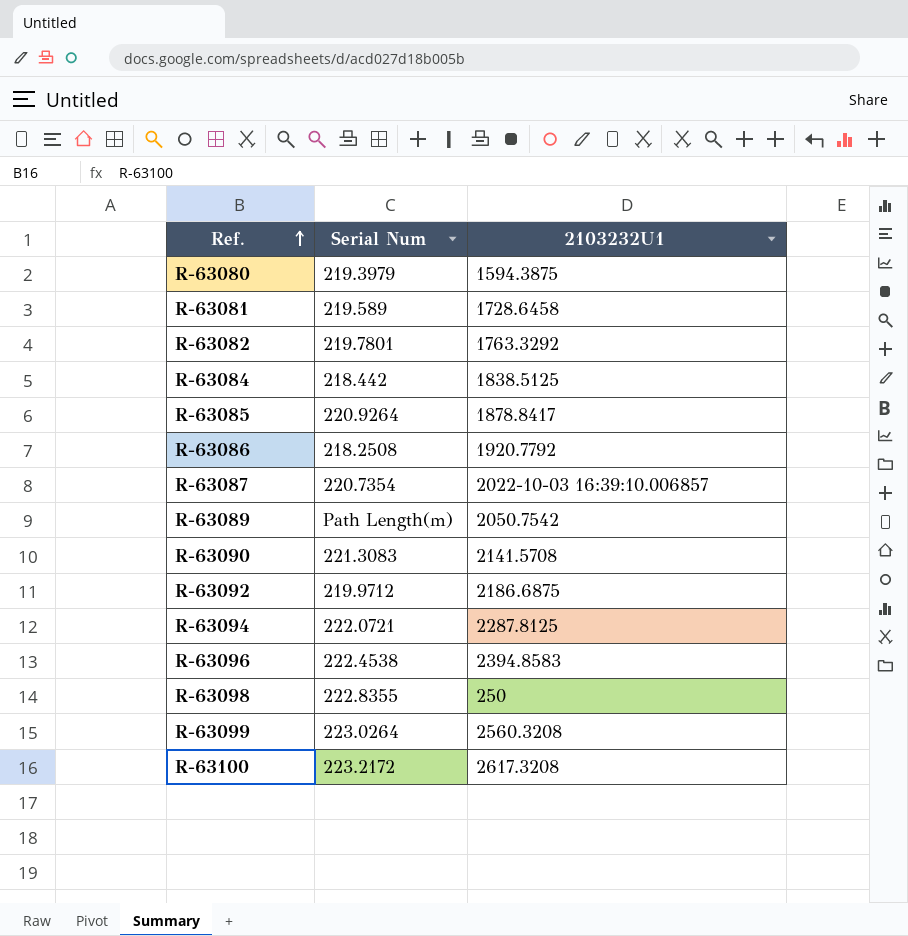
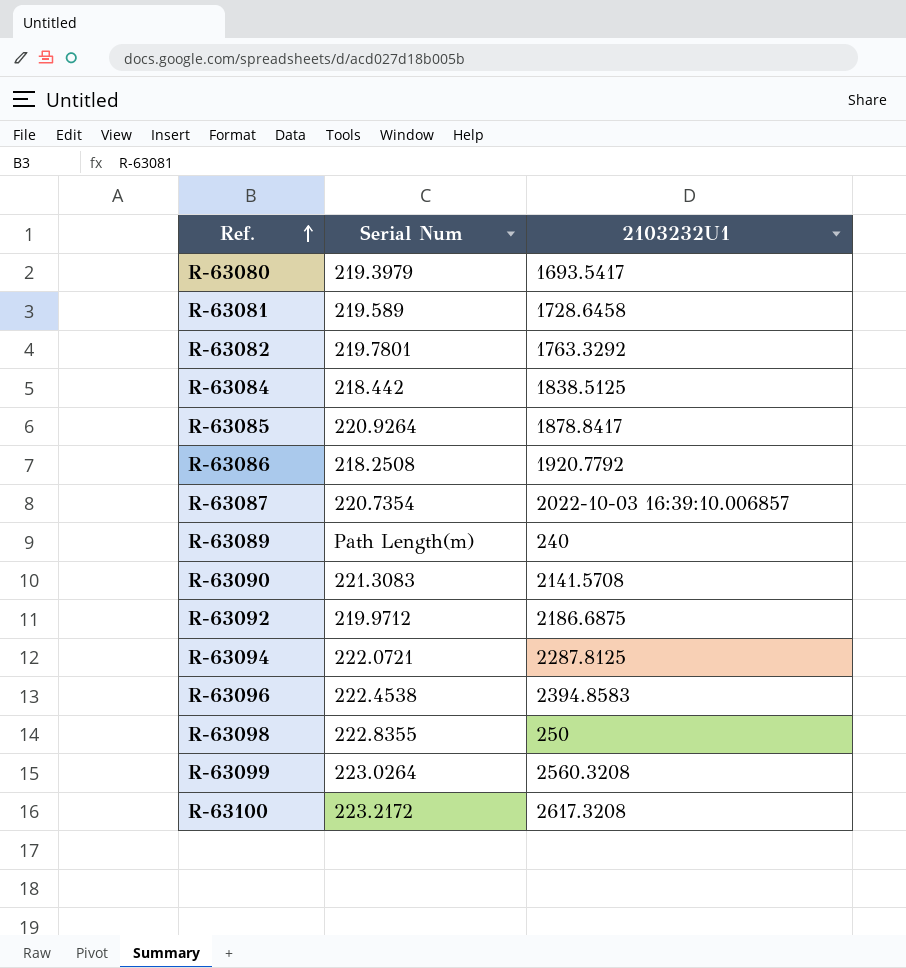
R-63080 | 2103232U1: 1594.3875 -> 1693.5417
R-63089 | 2103232U1: 2050.7542 -> 240

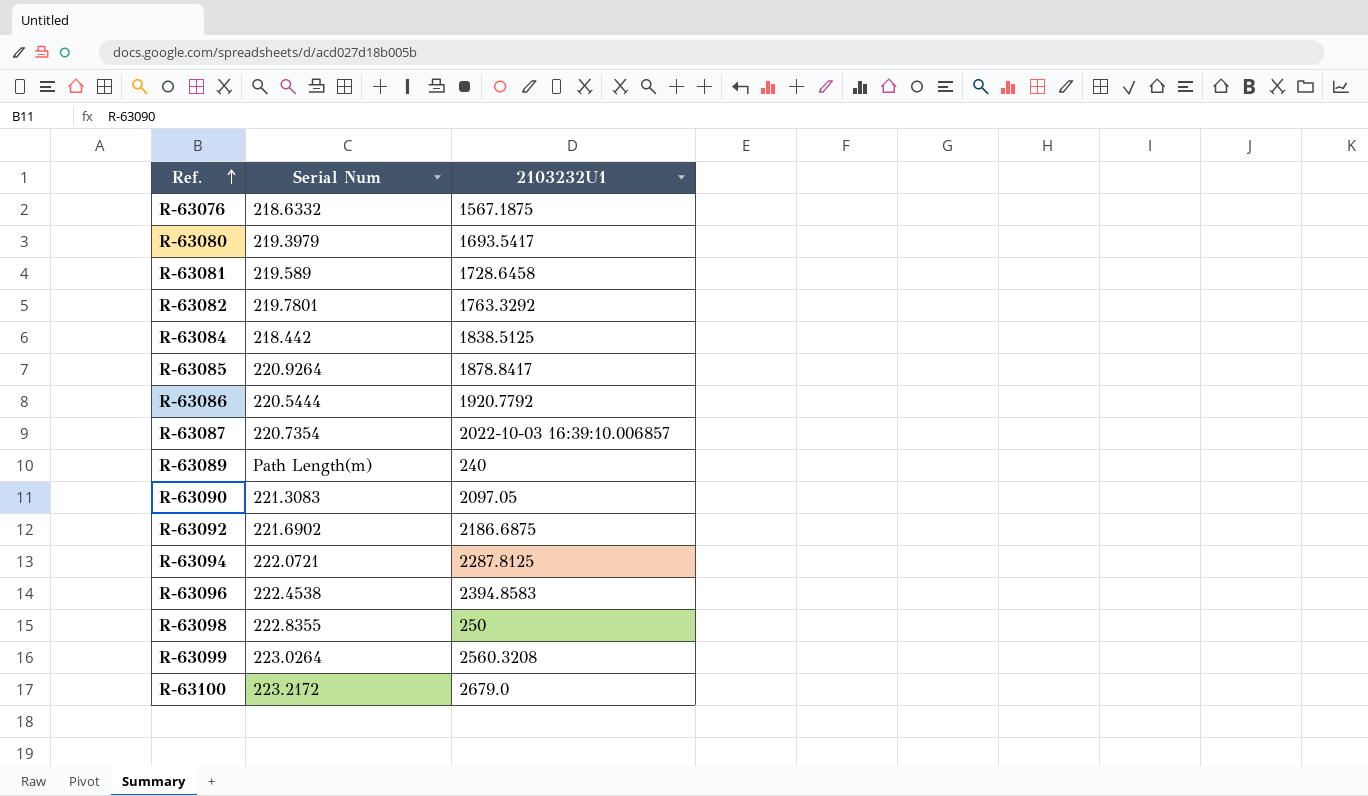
row R-63076: none -> 218.6332 | 1567.1875
R-63086 | Serial Num: 218.2508 -> 220.5444
R-63090 | 2103232U1: 2141.5708 -> 2097.05
R-63092 | Serial Num: 219.9712 -> 221.6902
R-63100 | 2103232U1: 2617.3208 -> 2679.0

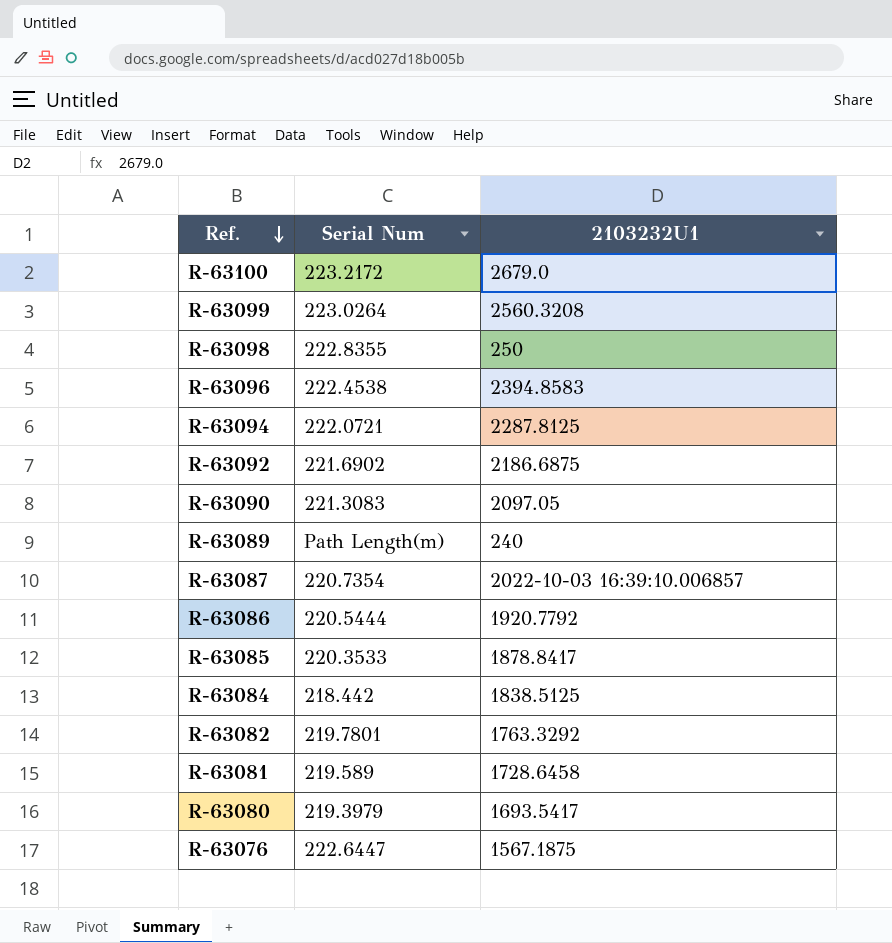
row order: Ref. ascending -> Ref. descending
R-63085 | Serial Num: 220.9264 -> 220.3533
R-63076 | Serial Num: 218.6332 -> 222.6447

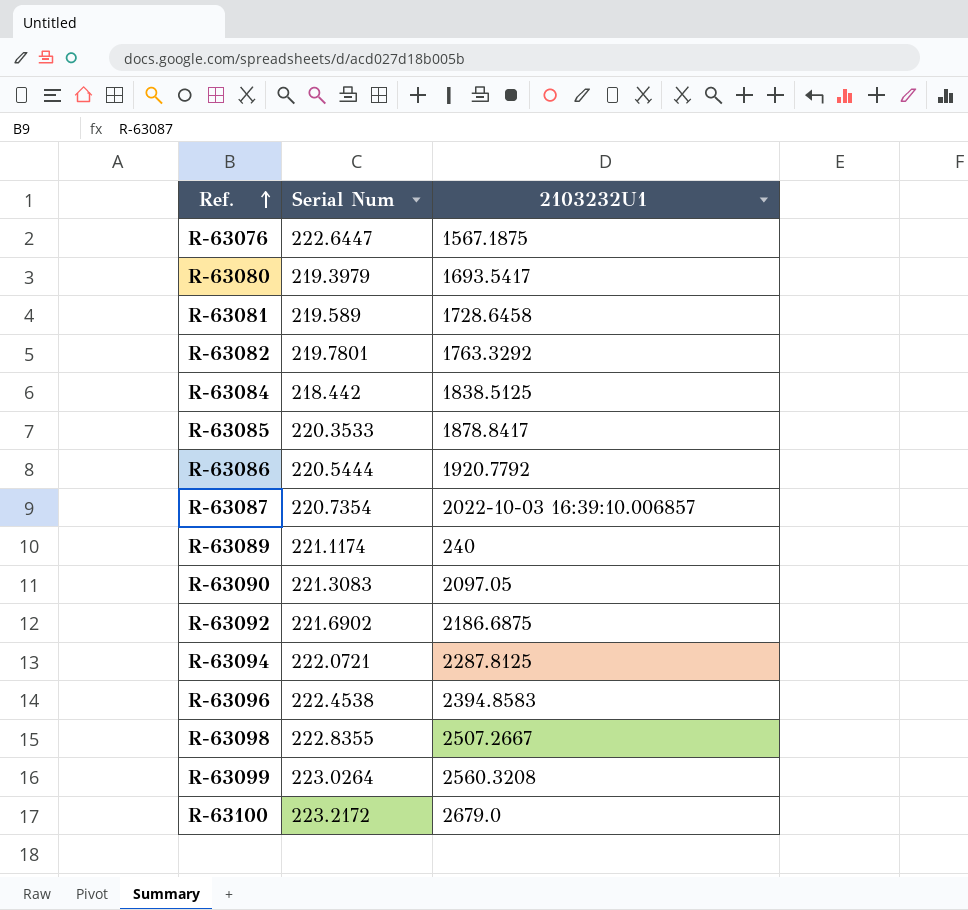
row order: Ref. descending -> Ref. ascending
R-63089 | Serial Num: Path Length(m) -> 221.1174
R-63098 | 2103232U1: 250 -> 2507.2667

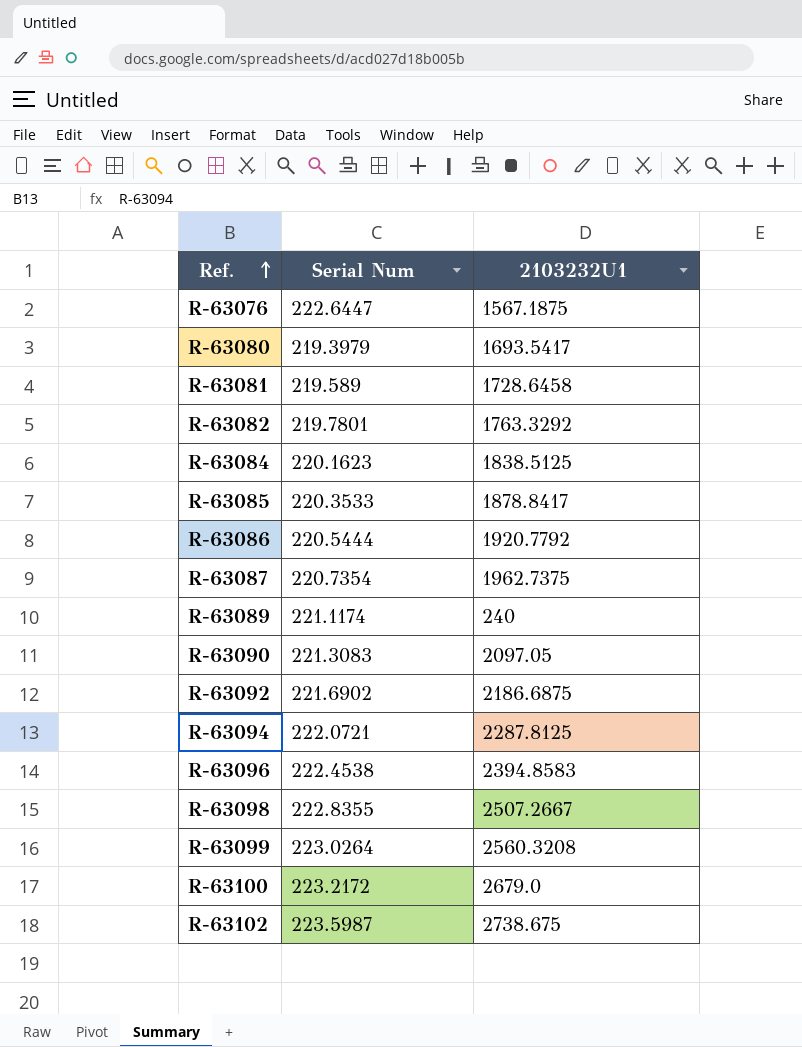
R-63084 | Serial Num: 218.442 -> 220.1623
R-63087 | 2103232U1: 2022-10-03 16:39:10.006857 -> 1962.7375
row R-63102: none -> 223.5987 | 2738.675

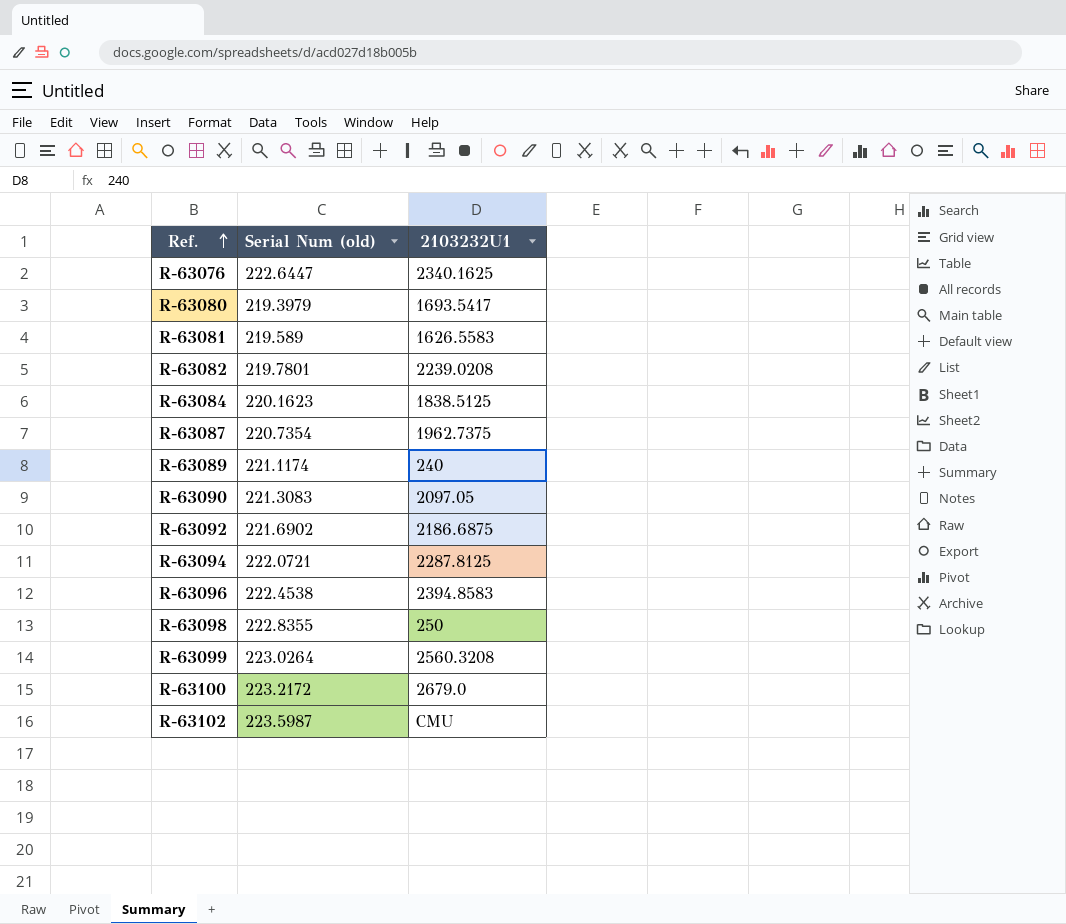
column name: Serial Num -> Serial Num (old)
row R-63085: 220.3533 | 1878.8417 -> none
row R-63086: 220.5444 | 1920.7792 -> none
R-63076 | 2103232U1: 1567.1875 -> 2340.1625
R-63081 | 2103232U1: 1728.6458 -> 1626.5583
R-63082 | 2103232U1: 1763.3292 -> 2239.0208
R-63098 | 2103232U1: 2507.2667 -> 250
R-63102 | 2103232U1: 2738.675 -> CMU

